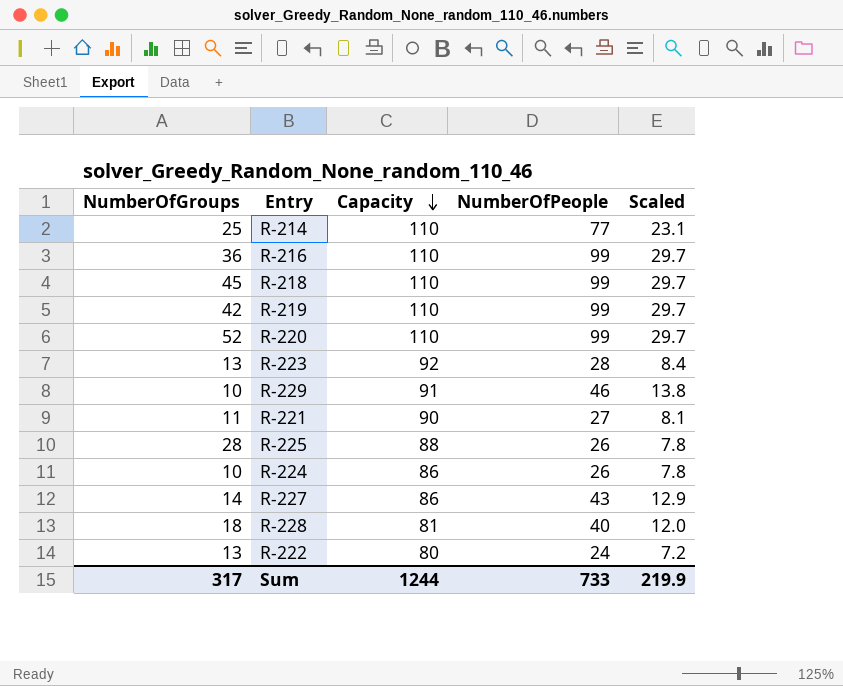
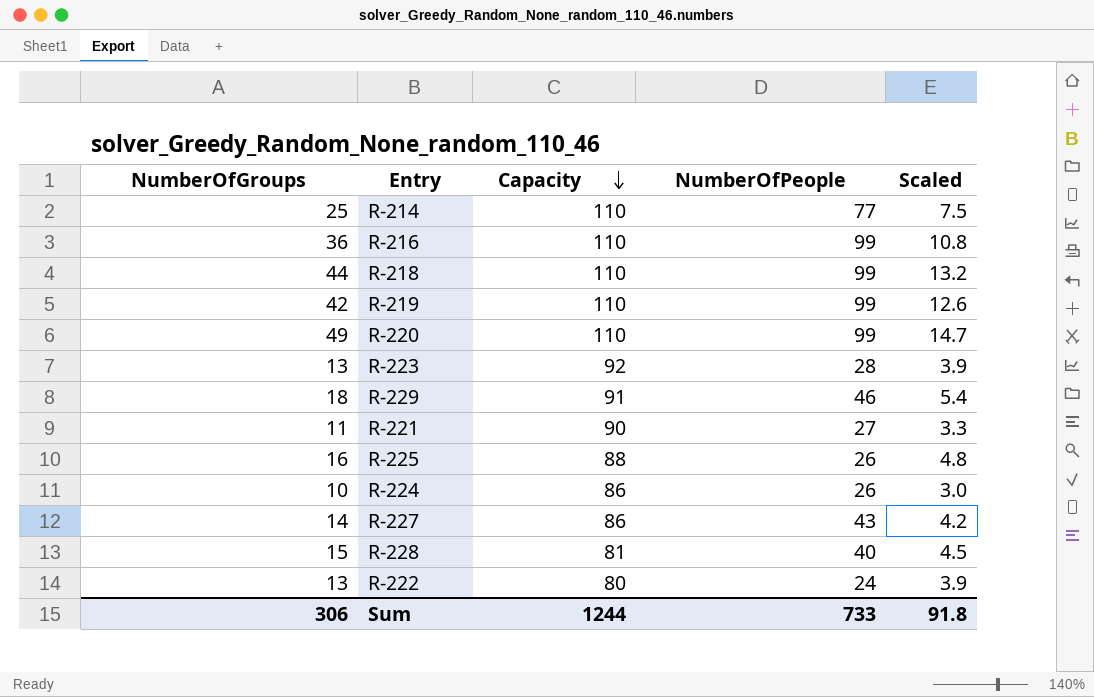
column Scaled | formula: [NumberOfPeople] * 0.3 -> [NumberOfGroups] * 0.3
R-218 | NumberOfGroups: 45 -> 44
R-220 | NumberOfGroups: 52 -> 49
R-229 | NumberOfGroups: 10 -> 18
R-225 | NumberOfGroups: 28 -> 16
R-228 | NumberOfGroups: 18 -> 15
Sum | NumberOfGroups: 317 -> 306
Sum | Scaled: 219.9 -> 91.8

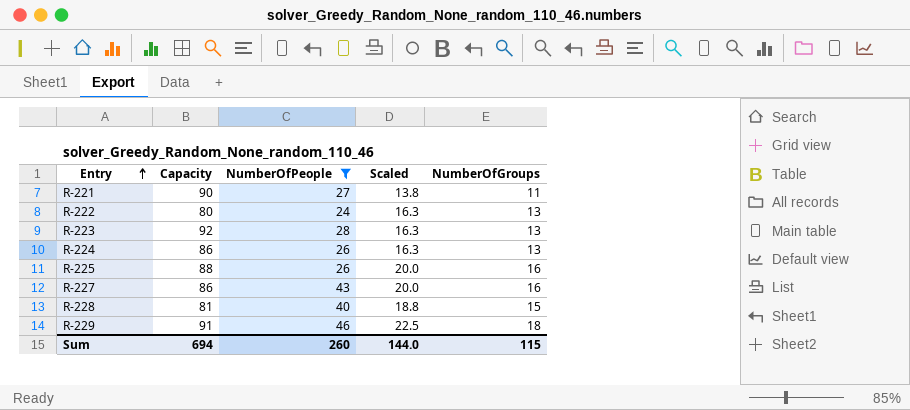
filter: none -> NumberOfPeople <= 46
row order: Capacity descending -> Entry ascending
column Scaled | formula: [NumberOfGroups] * 0.3 -> [NumberOfGroups] * 1.25
column NumberOfGroups | position: 1 -> 5
R-224 | NumberOfGroups: 10 -> 13
R-227 | NumberOfGroups: 14 -> 16
Sum | Capacity: 1244 -> 694
Sum | NumberOfPeople: 733 -> 260
Sum | Scaled: 91.8 -> 144.0
Sum | NumberOfGroups: 306 -> 115

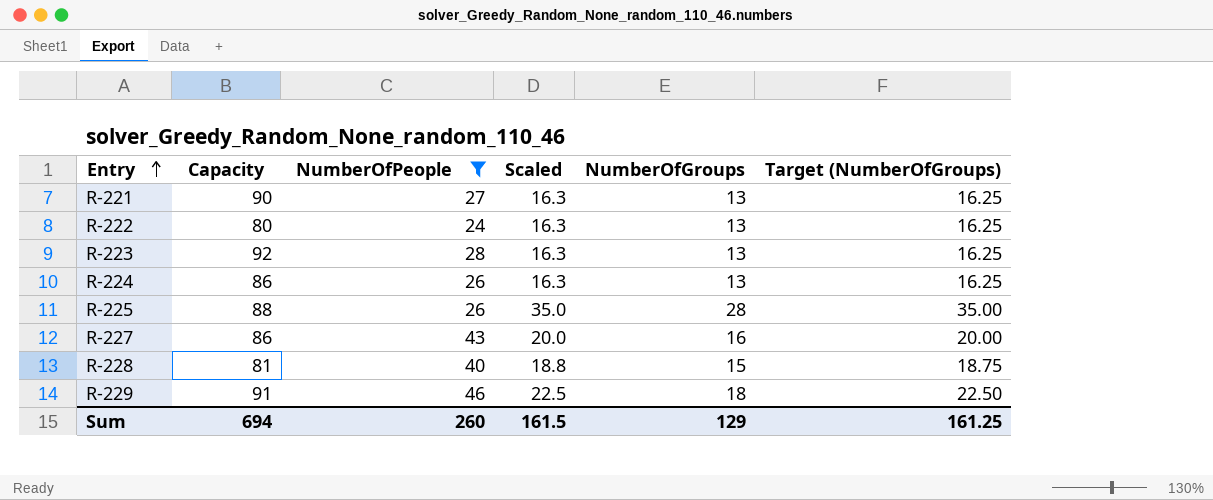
column Target (NumberOfGroups) | formula: none -> [NumberOfGroups] * 1.25
R-221 | Scaled: 13.8 -> 16.3
R-221 | NumberOfGroups: 11 -> 13
R-225 | Scaled: 20.0 -> 35.0
R-225 | NumberOfGroups: 16 -> 28
Sum | Scaled: 144.0 -> 161.5
Sum | NumberOfGroups: 115 -> 129

